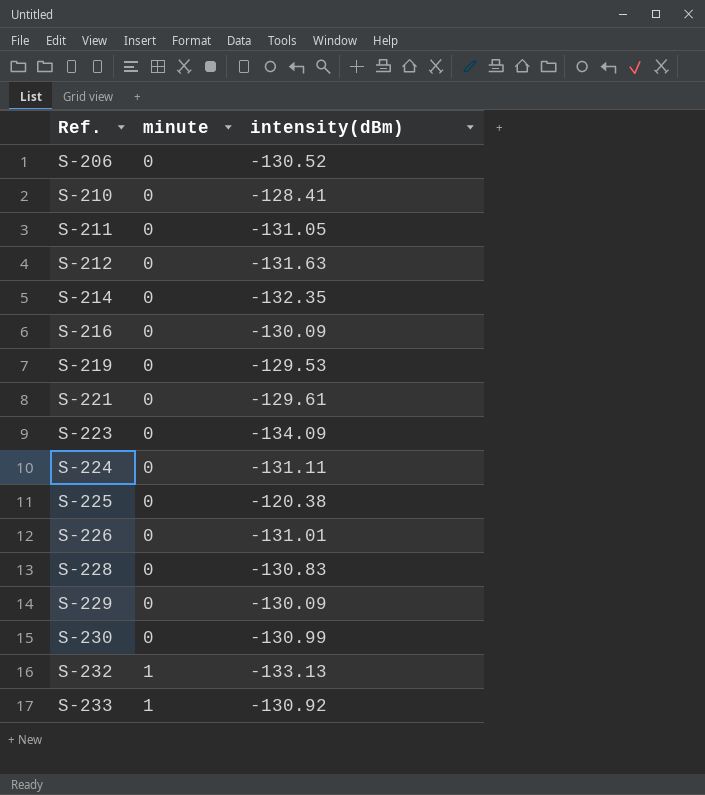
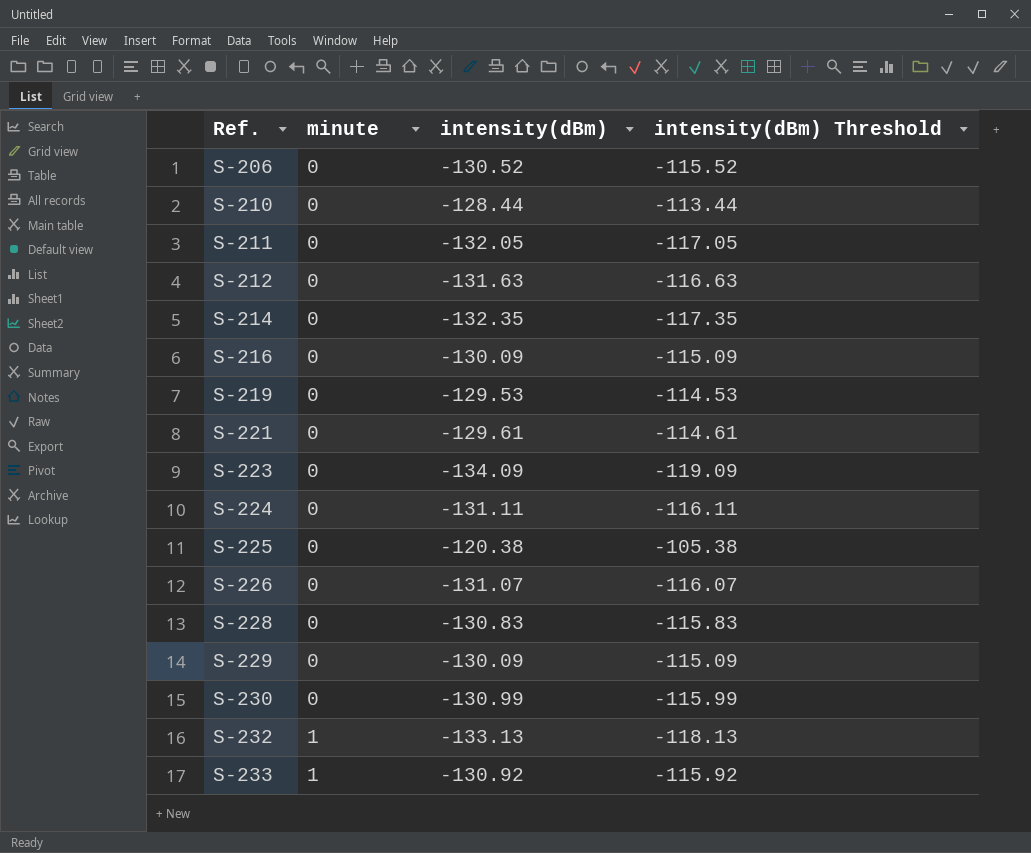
column intensity(dBm) Threshold | formula: none -> [intensity(dBm)] + 15
S-210 | intensity(dBm): -128.41 -> -128.44
S-211 | intensity(dBm): -131.05 -> -132.05
S-226 | intensity(dBm): -131.01 -> -131.07

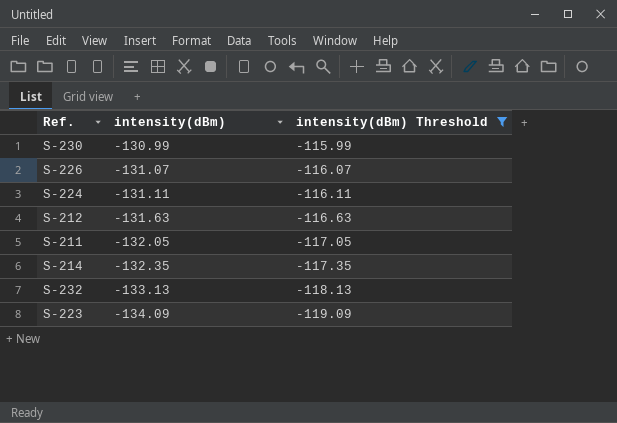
filter: none -> intensity(dBm) Threshold <= -115.99
row order: Ref. ascending -> intensity(dBm) descending
column minute | position: 2 -> none

